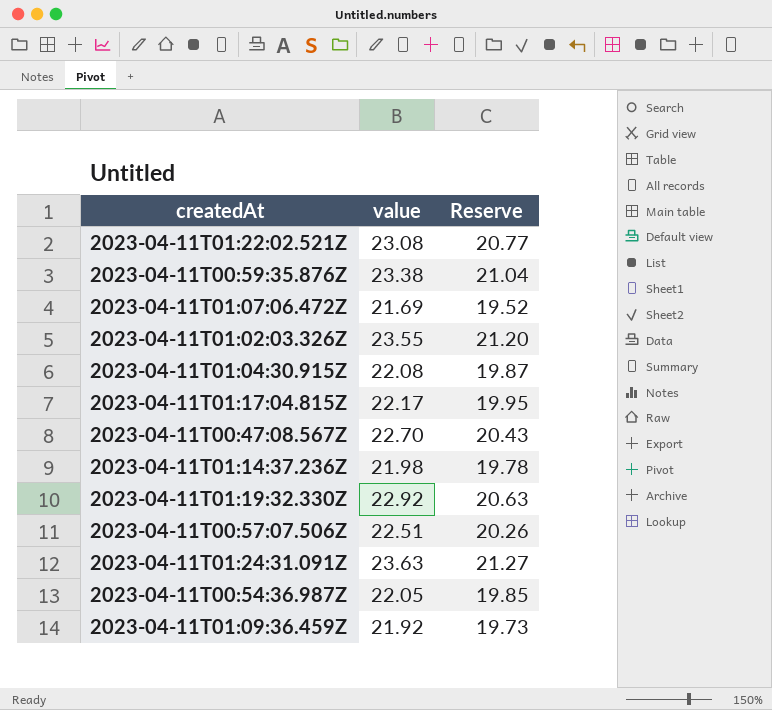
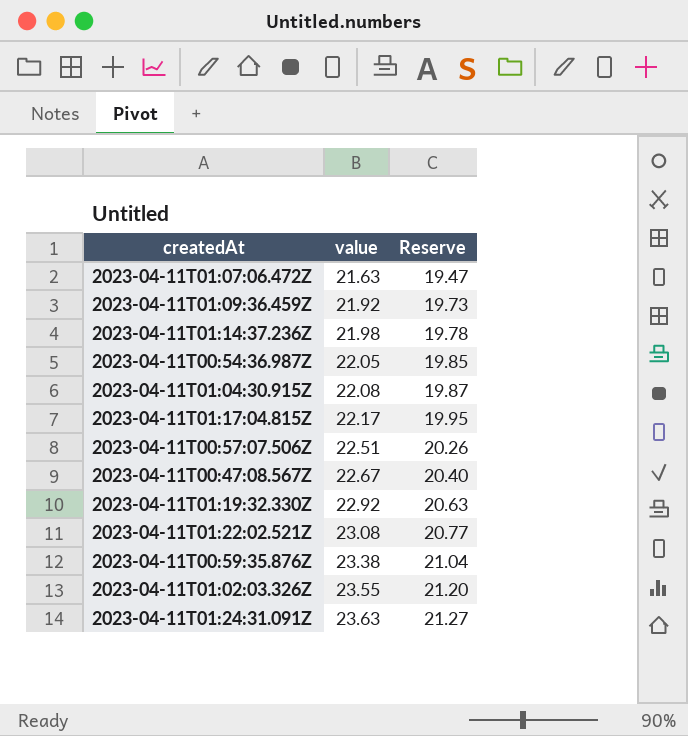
row order: none -> value ascending
2023-04-11T01:07:06.472Z | value: 21.69 -> 21.63
2023-04-11T01:07:06.472Z | Reserve: 19.52 -> 19.47
2023-04-11T00:47:08.567Z | value: 22.70 -> 22.67
2023-04-11T00:47:08.567Z | Reserve: 20.43 -> 20.40

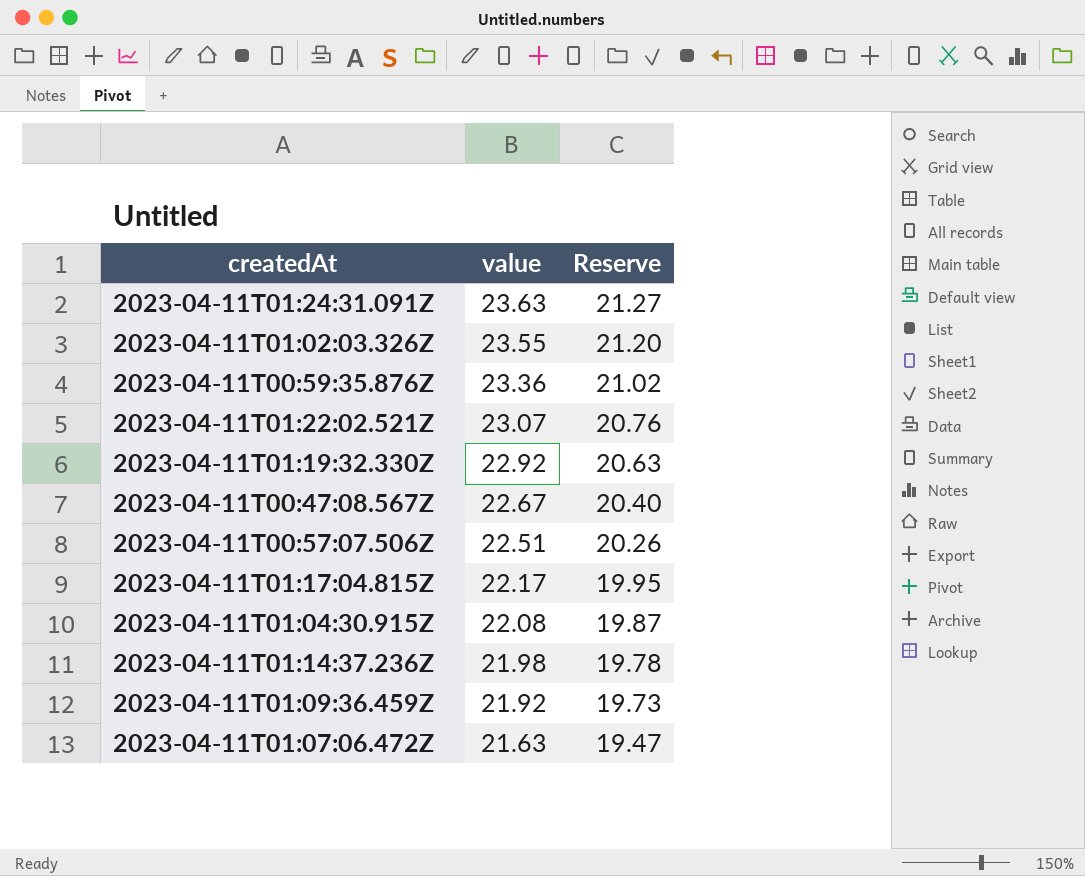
row order: value ascending -> value descending
row 2023-04-11T00:54:36.987Z: 22.05 | 19.85 -> none
2023-04-11T00:59:35.876Z | value: 23.38 -> 23.36
2023-04-11T00:59:35.876Z | Reserve: 21.04 -> 21.02
2023-04-11T01:22:02.521Z | value: 23.08 -> 23.07
2023-04-11T01:22:02.521Z | Reserve: 20.77 -> 20.76

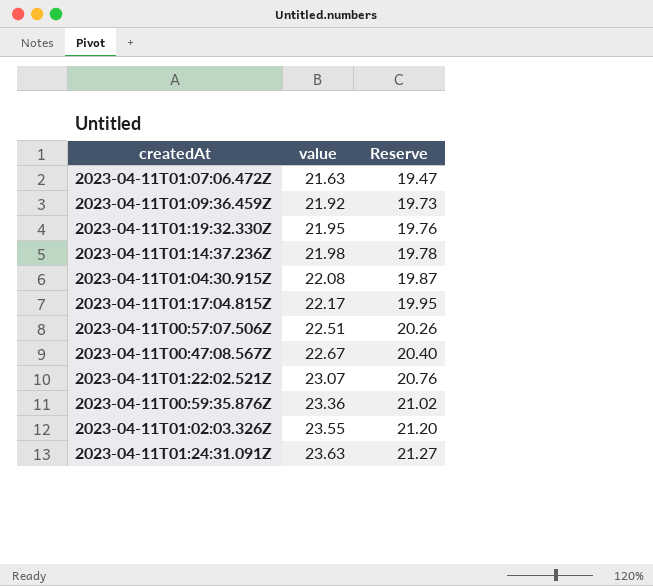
row order: value descending -> value ascending
2023-04-11T01:19:32.330Z | value: 22.92 -> 21.95
2023-04-11T01:19:32.330Z | Reserve: 20.63 -> 19.76

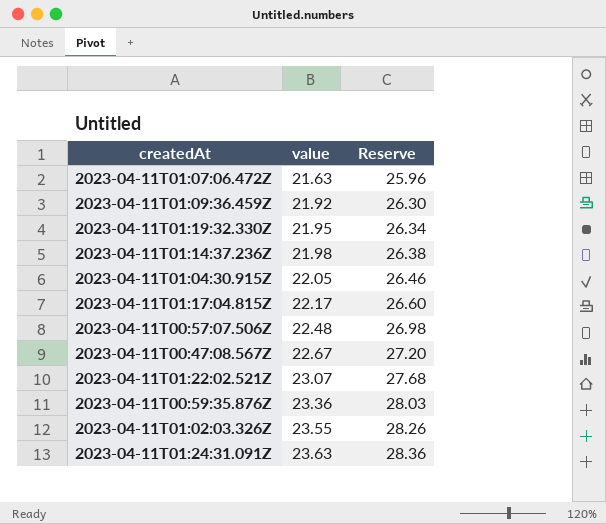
column Reserve | formula: [value] * 0.9 -> [value] * 1.2
2023-04-11T01:04:30.915Z | value: 22.08 -> 22.05
2023-04-11T00:57:07.506Z | value: 22.51 -> 22.48

